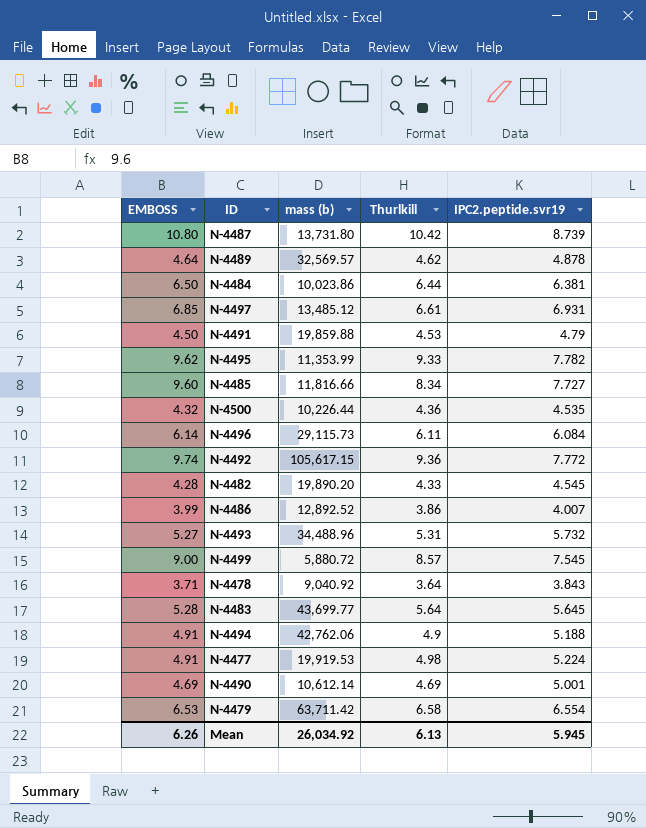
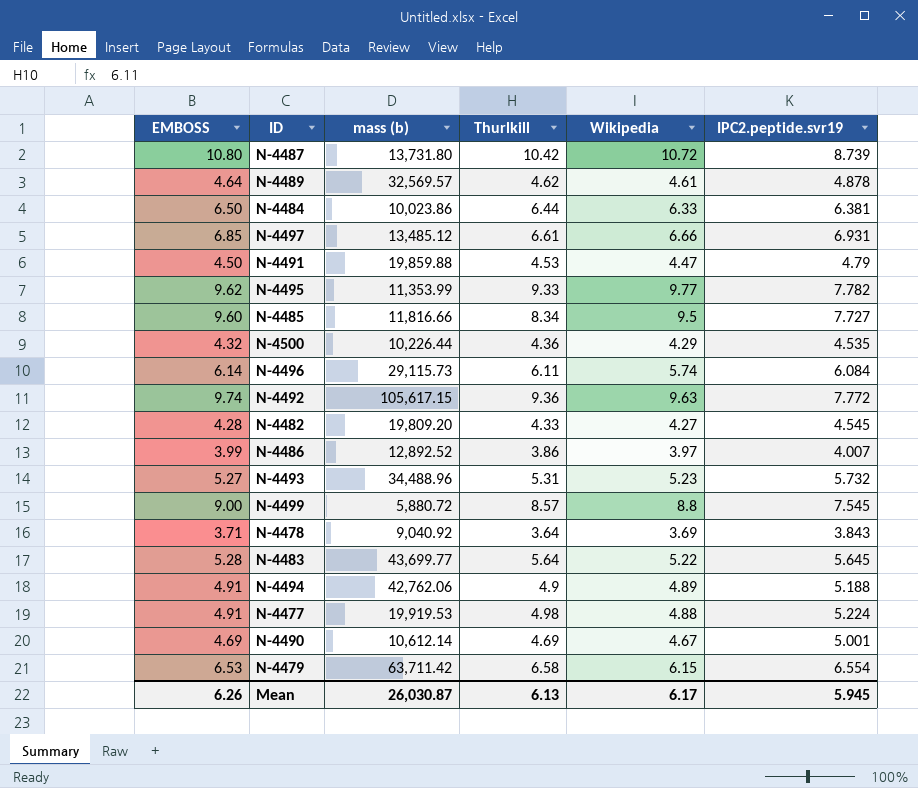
column Wikipedia | position: none -> 5
N-4482 | mass (b): 19,890.20 -> 19,809.20
Mean | mass (b): 26,034.92 -> 26,030.87

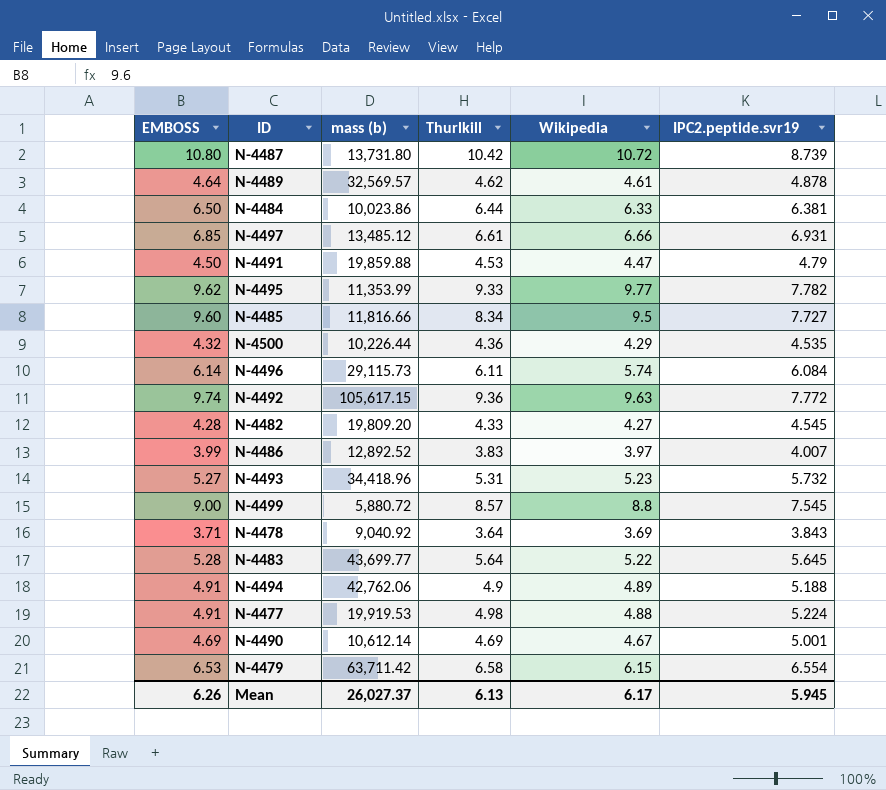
N-4486 | Thurlkill: 3.86 -> 3.83
N-4493 | mass (b): 34,488.96 -> 34,418.96
Mean | mass (b): 26,030.87 -> 26,027.37

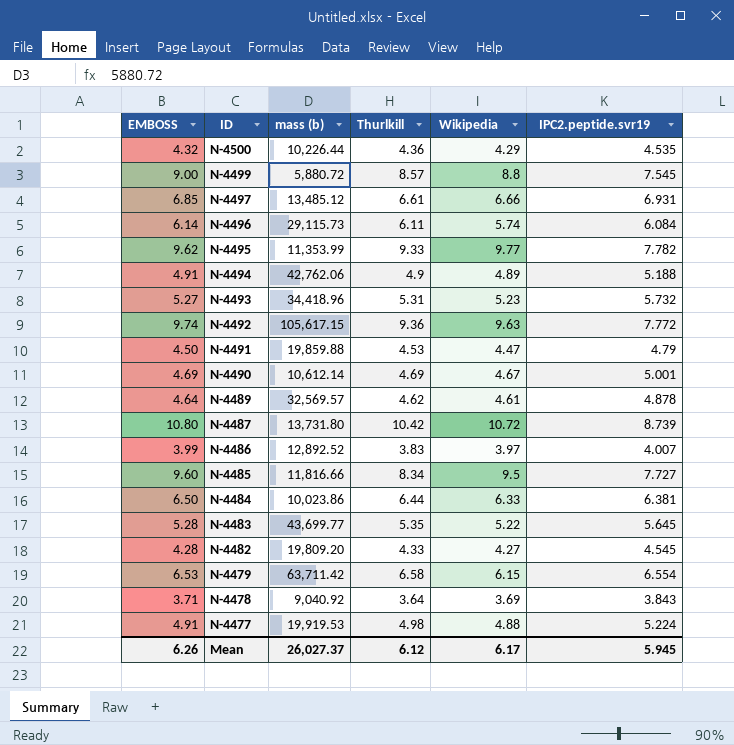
row order: none -> ID descending
N-4483 | Thurlkill: 5.64 -> 5.35
Mean | Thurlkill: 6.13 -> 6.12

